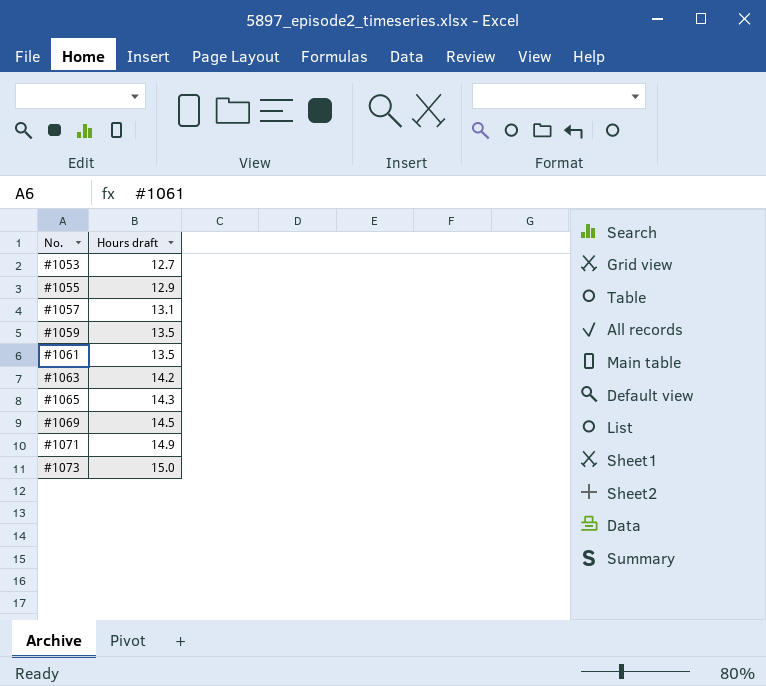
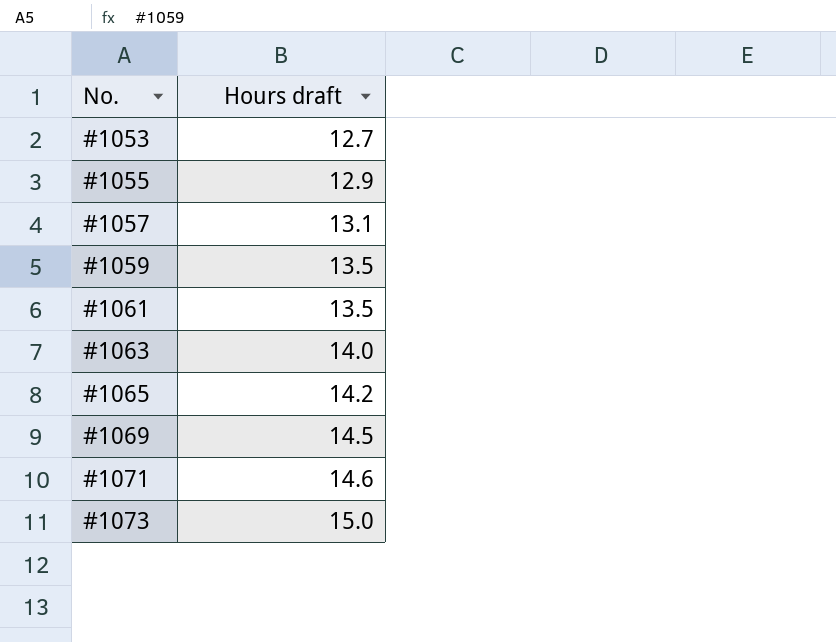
#1063 | Hours draft: 14.2 -> 14.0
#1065 | Hours draft: 14.3 -> 14.2
#1071 | Hours draft: 14.9 -> 14.6

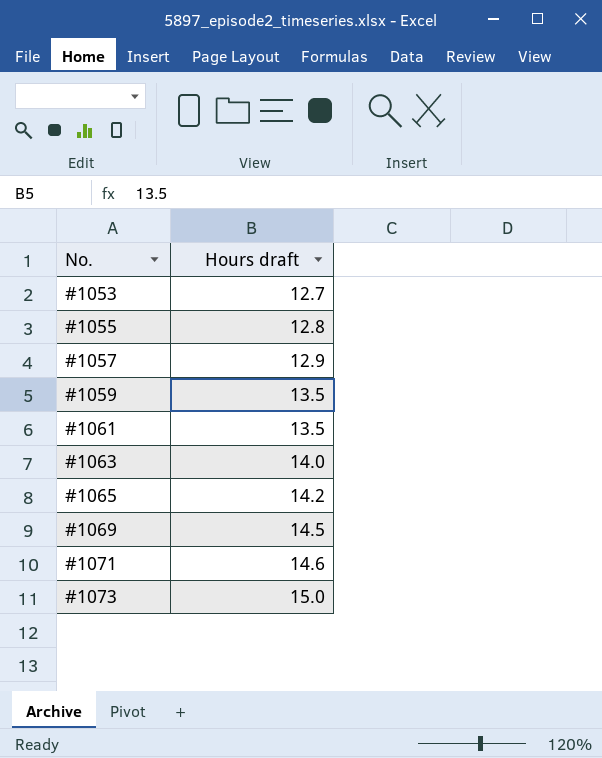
#1055 | Hours draft: 12.9 -> 12.8
#1057 | Hours draft: 13.1 -> 12.9

